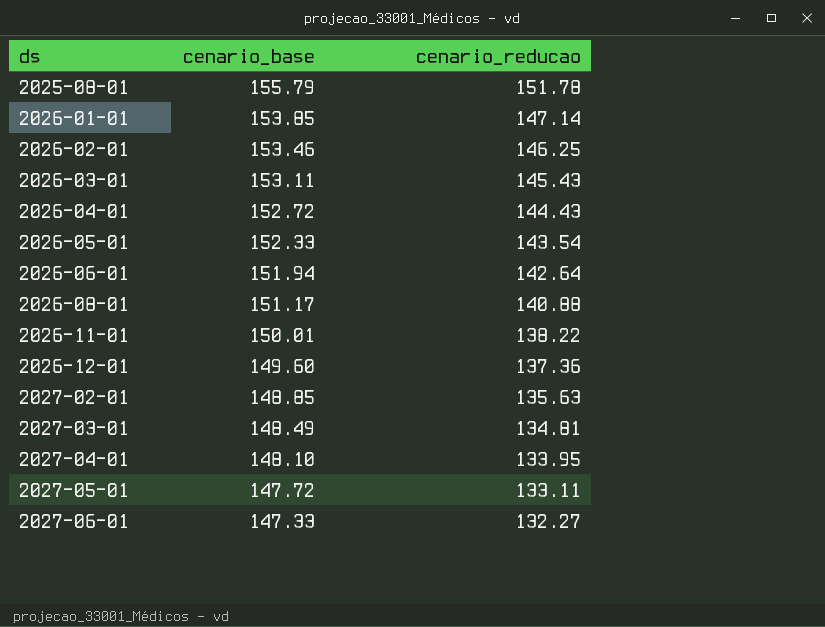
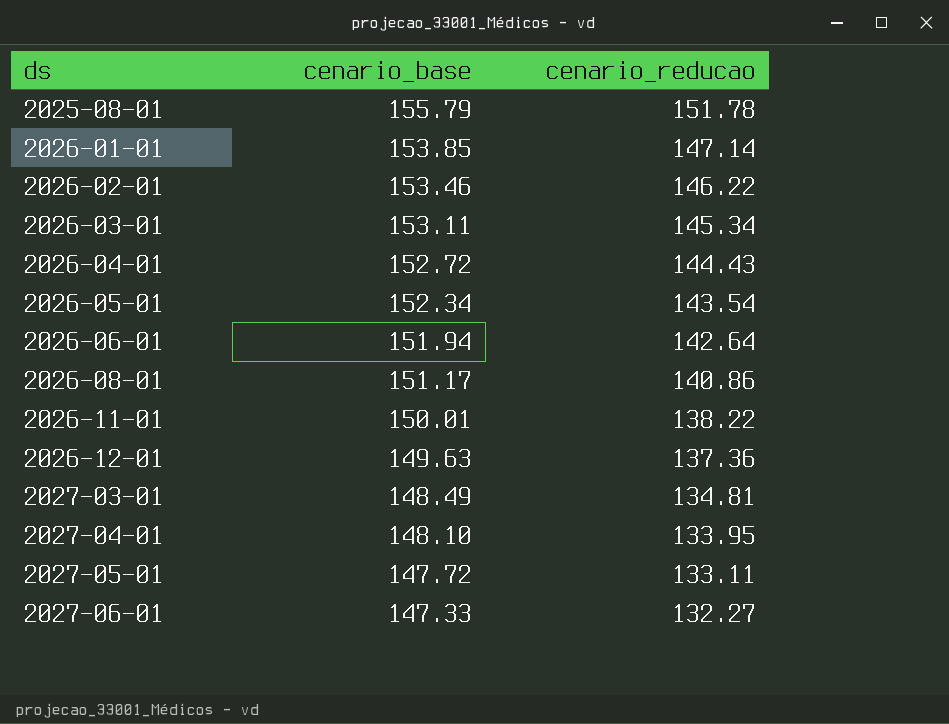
row 2027-02-01: 148.85 | 135.63 -> none
2026-02-01 | cenario_reducao: 146.25 -> 146.22
2026-03-01 | cenario_reducao: 145.43 -> 145.34
2026-05-01 | cenario_base: 152.33 -> 152.34
2026-08-01 | cenario_reducao: 140.88 -> 140.86
2026-12-01 | cenario_base: 149.60 -> 149.63

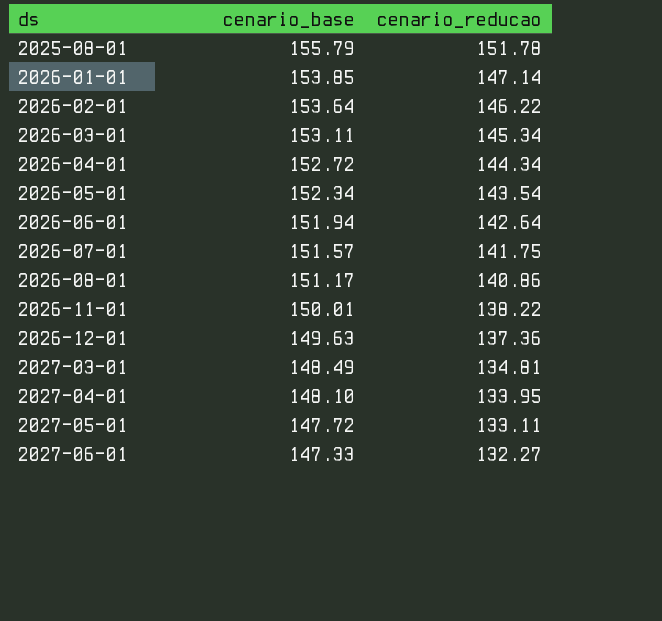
2026-02-01 | cenario_base: 153.46 -> 153.64
2026-04-01 | cenario_reducao: 144.43 -> 144.34
row 2026-07-01: none -> 151.57 | 141.75

